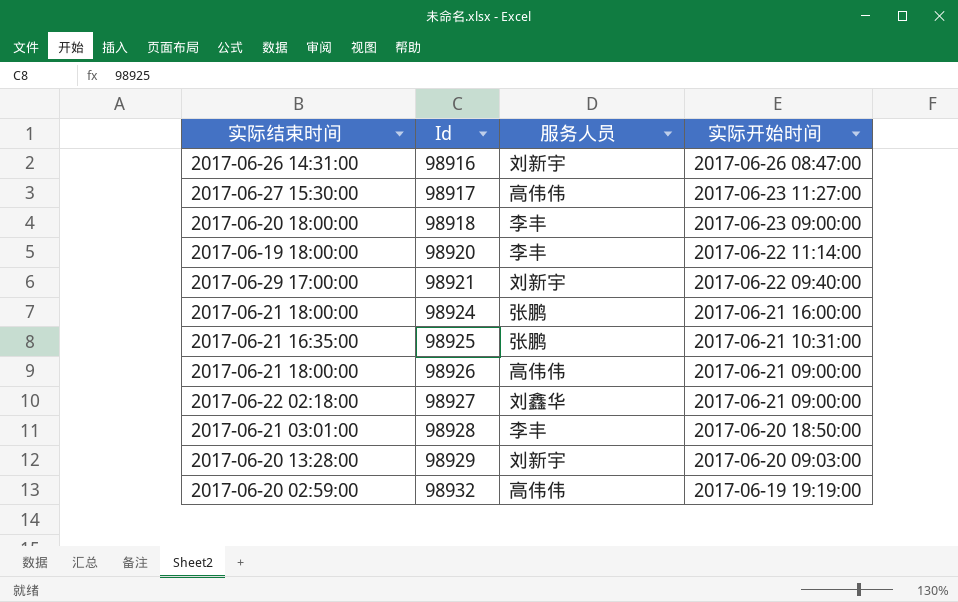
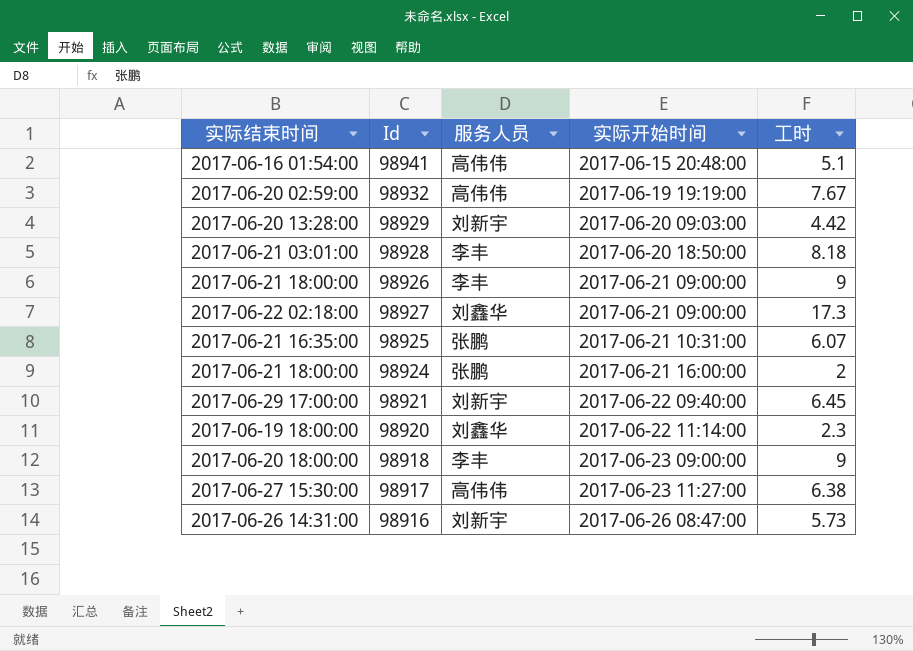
row order: Id ascending -> 实际开始时间 ascending
column 工时 | position: none -> 5
row 98941: none -> 2017-06-16 01:54:00 | 高伟伟 | 2017-06-15 20:48:00 | 5.1
98926 | 服务人员: 高伟伟 -> 李丰
98920 | 服务人员: 李丰 -> 刘鑫华

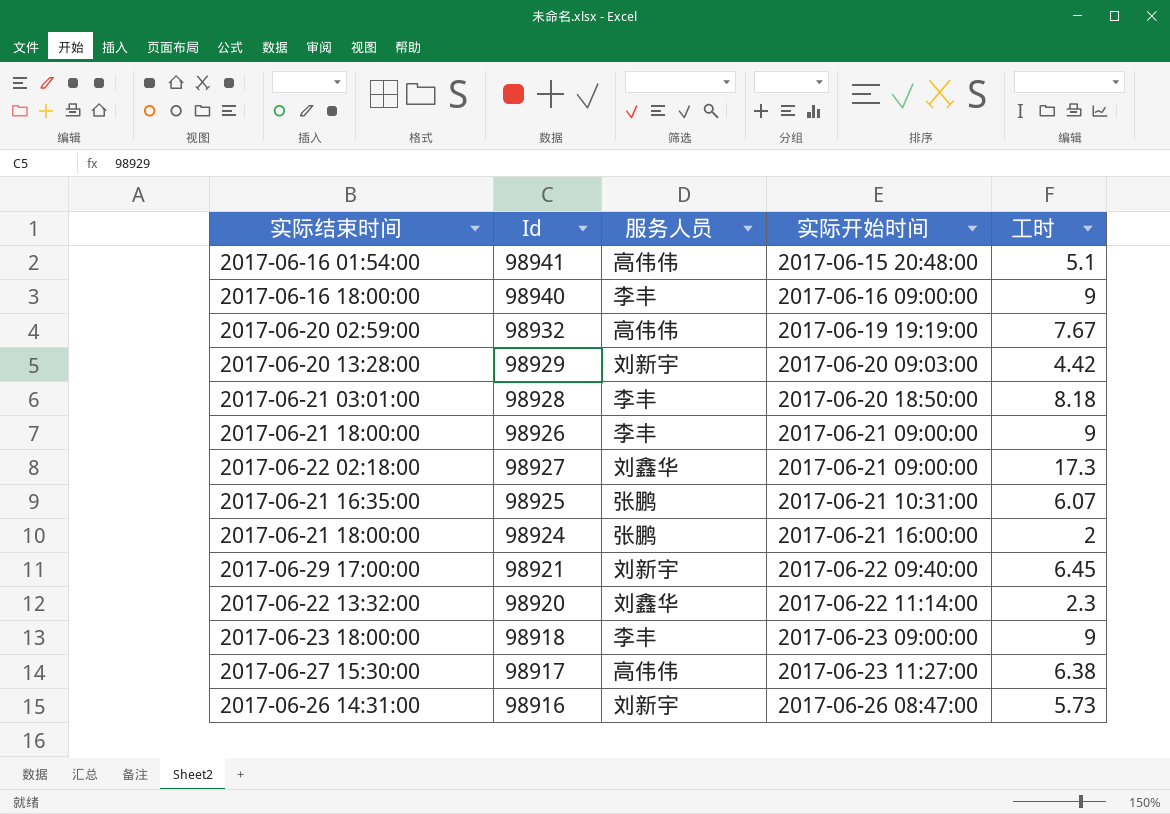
row 98940: none -> 2017-06-16 18:00:00 | 李丰 | 2017-06-16 09:00:00 | 9
98920 | 实际结束时间: 2017-06-19 18:00:00 -> 2017-06-22 13:32:00
98918 | 实际结束时间: 2017-06-20 18:00:00 -> 2017-06-23 18:00:00

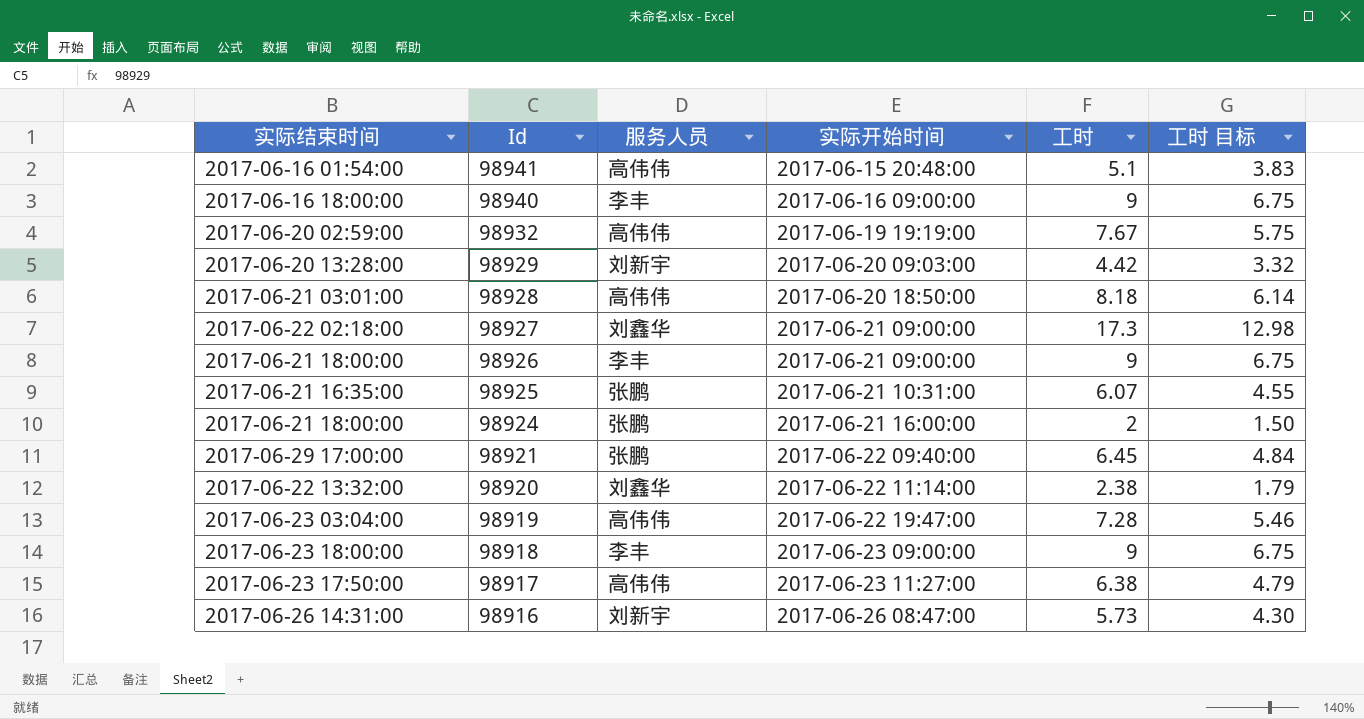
row order: 实际开始时间 ascending -> Id descending
column 工时 目标 | formula: none -> [工时] * 0.75
98928 | 服务人员: 李丰 -> 高伟伟
98921 | 服务人员: 刘新宇 -> 张鹏
98920 | 工时: 2.3 -> 2.38
row 98919: none -> 2017-06-23 03:04:00 | 高伟伟 | 2017-06-22 19:47:00 | 7.28 | 5.46
98917 | 实际结束时间: 2017-06-27 15:30:00 -> 2017-06-23 17:50:00

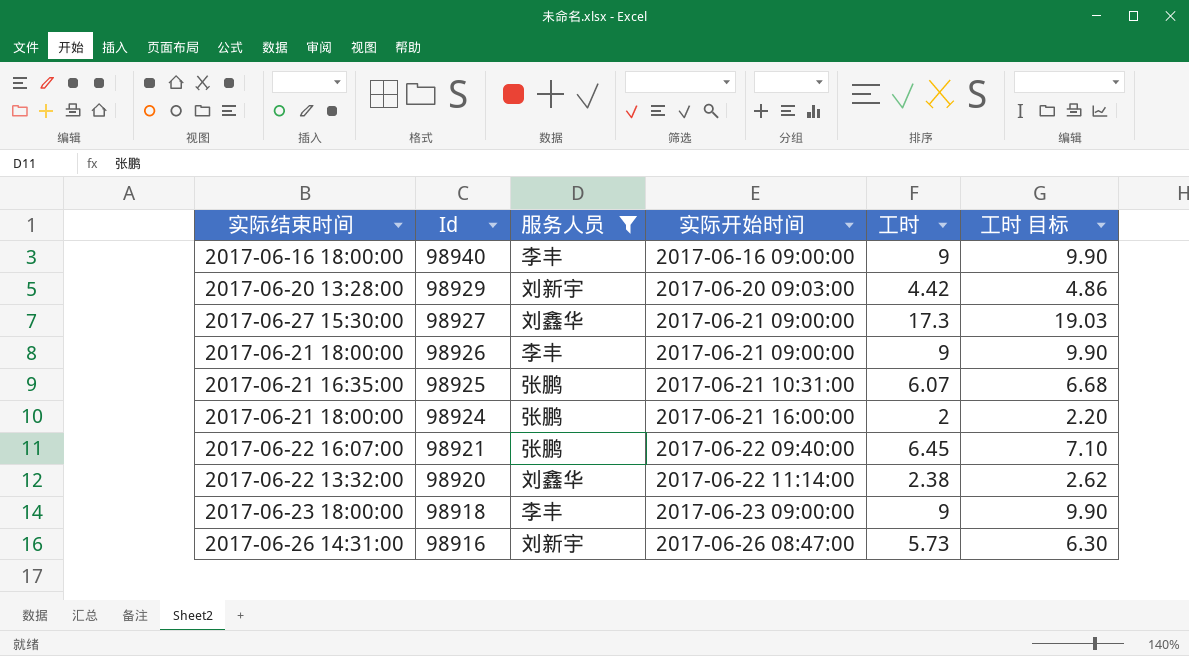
filter: none -> 服务人员 != 高伟伟
column 工时 目标 | formula: [工时] * 0.75 -> [工时] * 1.1
98927 | 实际结束时间: 2017-06-22 02:18:00 -> 2017-06-27 15:30:00
98921 | 实际结束时间: 2017-06-29 17:00:00 -> 2017-06-22 16:07:00

